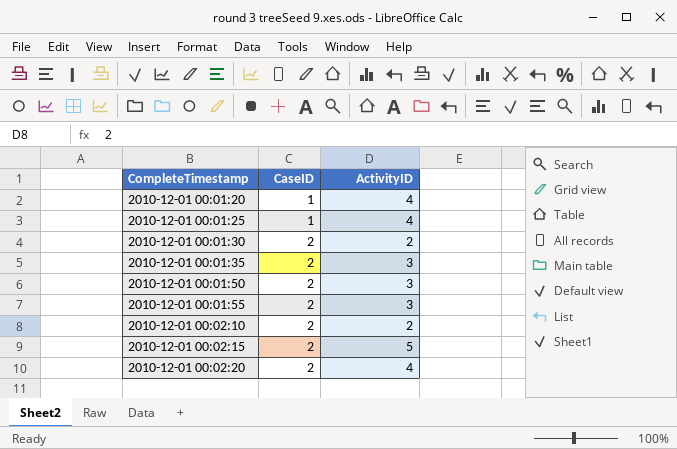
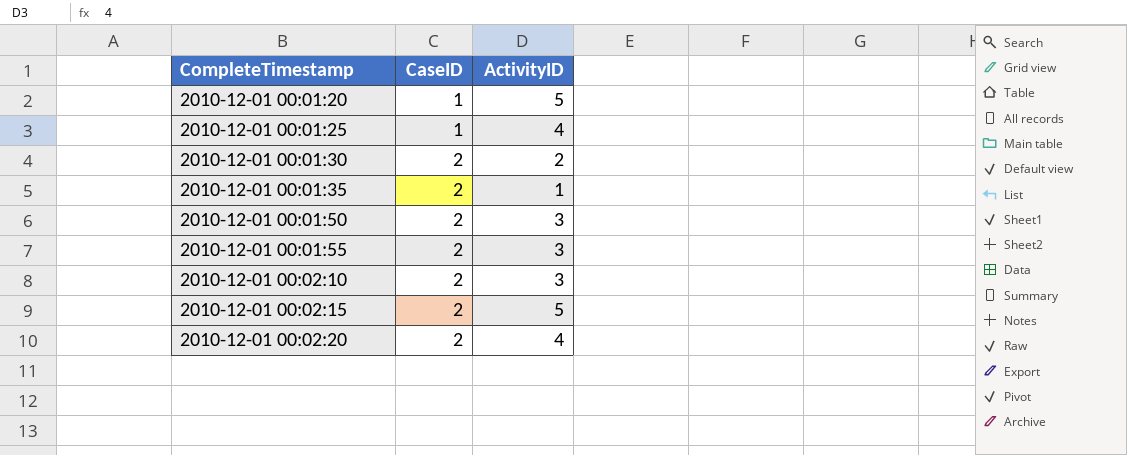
2010-12-01 00:01:20 | ActivityID: 4 -> 5
2010-12-01 00:01:35 | ActivityID: 3 -> 1
2010-12-01 00:02:10 | ActivityID: 2 -> 3

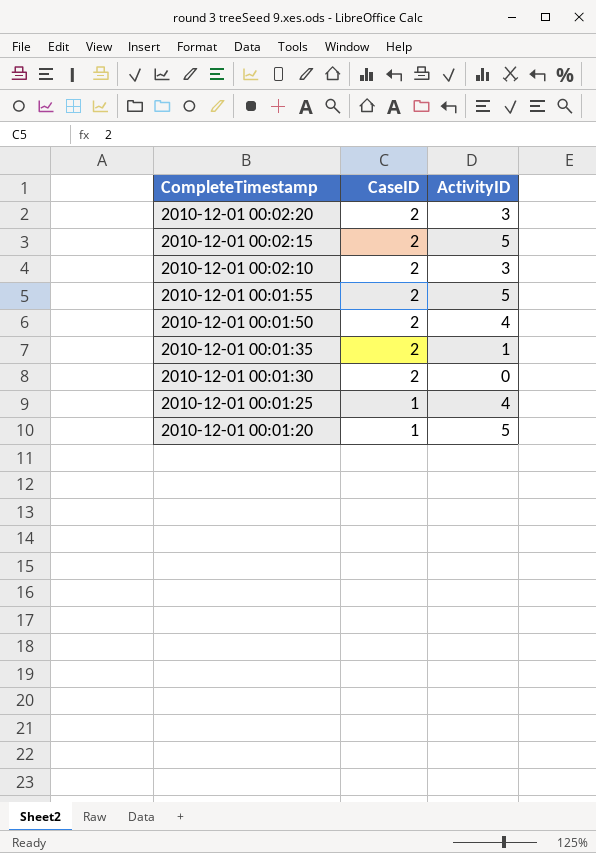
row order: CompleteTimestamp ascending -> CompleteTimestamp descending
2010-12-01 00:02:20 | ActivityID: 4 -> 3
2010-12-01 00:01:55 | ActivityID: 3 -> 5
2010-12-01 00:01:50 | ActivityID: 3 -> 4
2010-12-01 00:01:30 | ActivityID: 2 -> 0

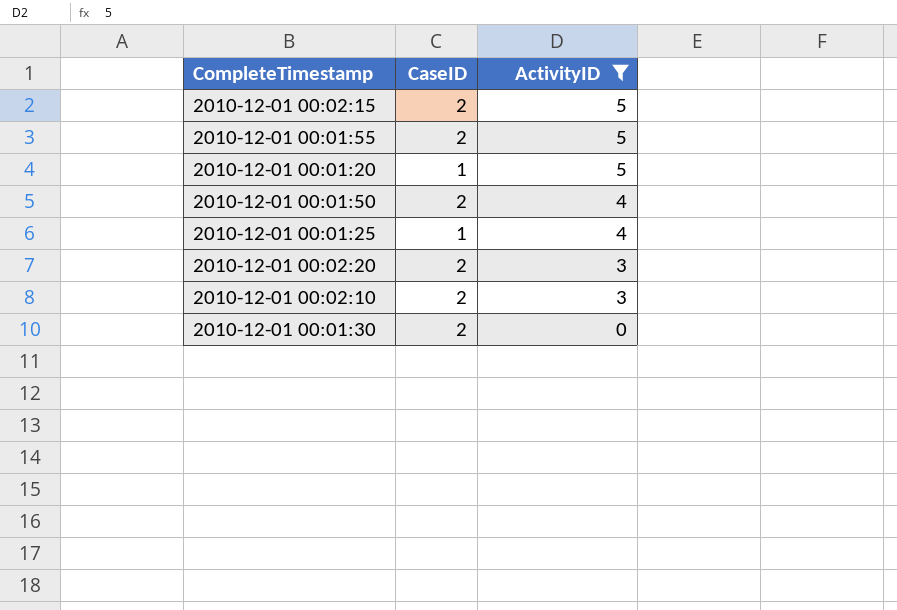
filter: none -> ActivityID != 1
row order: CompleteTimestamp descending -> ActivityID descending

